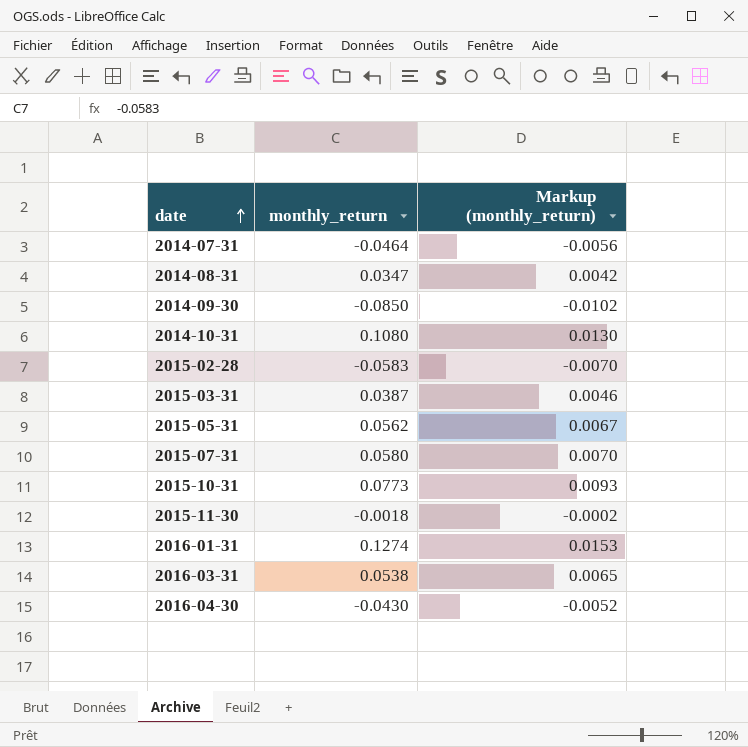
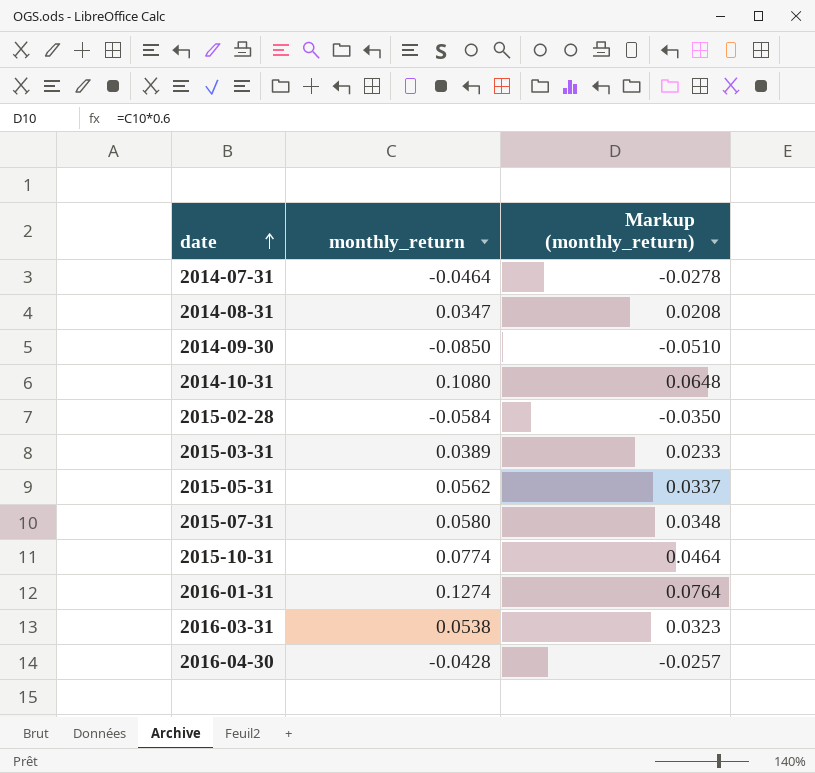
column Markup (monthly_return) | formula: [monthly_return] * 0.12 -> [monthly_return] * 0.6
row 2015-11-30: -0.0018 | -0.0002 -> none
2015-02-28 | monthly_return: -0.0583 -> -0.0584
2015-03-31 | monthly_return: 0.0387 -> 0.0389
2015-10-31 | monthly_return: 0.0773 -> 0.0774
2016-04-30 | monthly_return: -0.0430 -> -0.0428

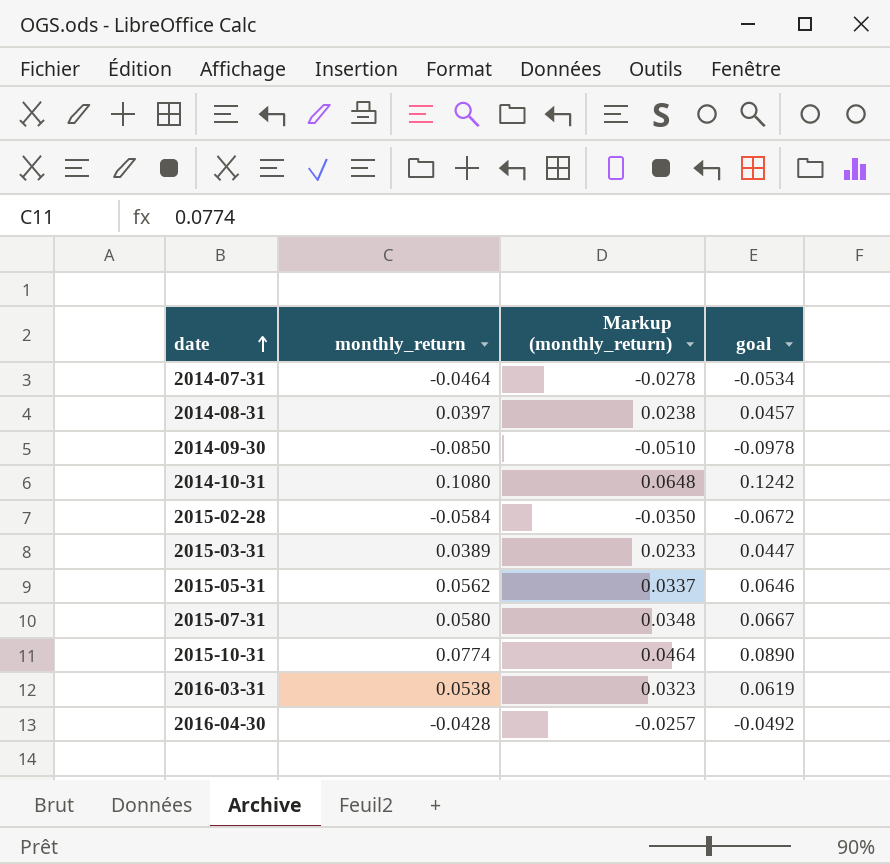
column goal | formula: none -> [monthly_return] * 1.15
row 2016-01-31: 0.1274 | 0.0764 -> none
2014-08-31 | monthly_return: 0.0347 -> 0.0397
2014-08-31 | Markup (monthly_return): 0.0208 -> 0.0238

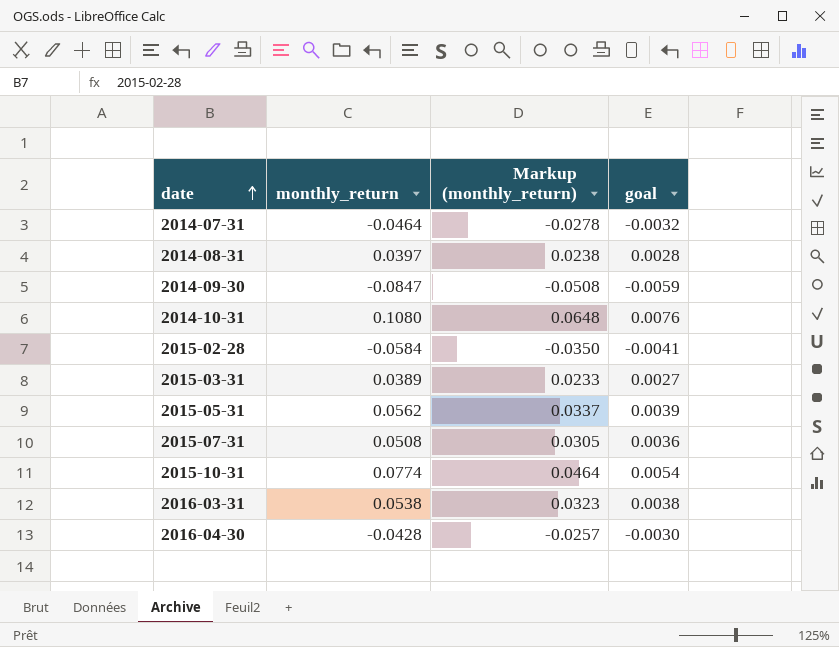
column goal | formula: [monthly_return] * 1.15 -> [monthly_return] * 0.07
2014-09-30 | monthly_return: -0.0850 -> -0.0847
2014-09-30 | Markup (monthly_return): -0.0510 -> -0.0508
2015-07-31 | monthly_return: 0.0580 -> 0.0508
2015-07-31 | Markup (monthly_return): 0.0348 -> 0.0305

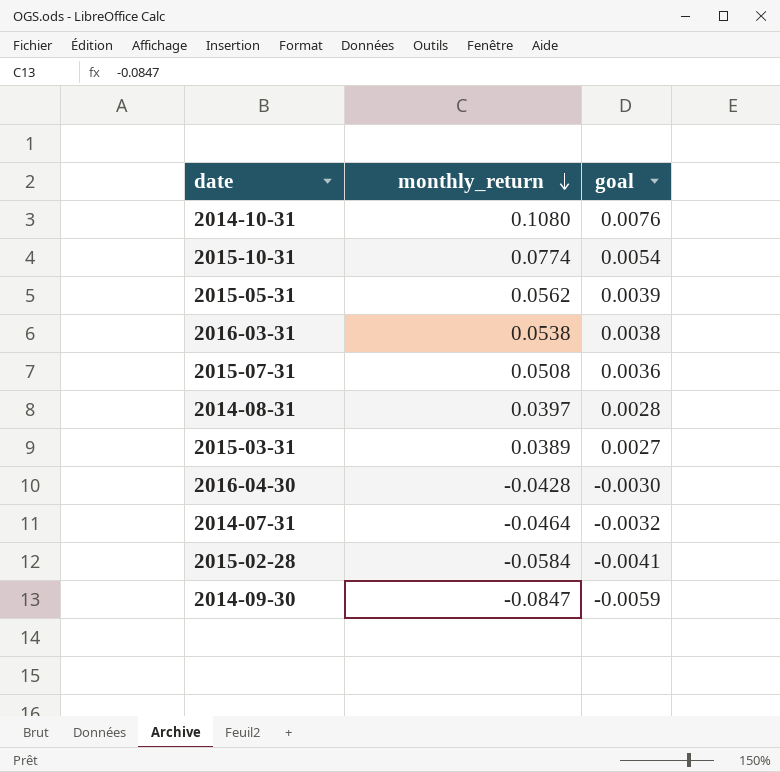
row order: date ascending -> monthly_return descending
column Markup (monthly_return) | formula: [monthly_return] * 0.6 -> none

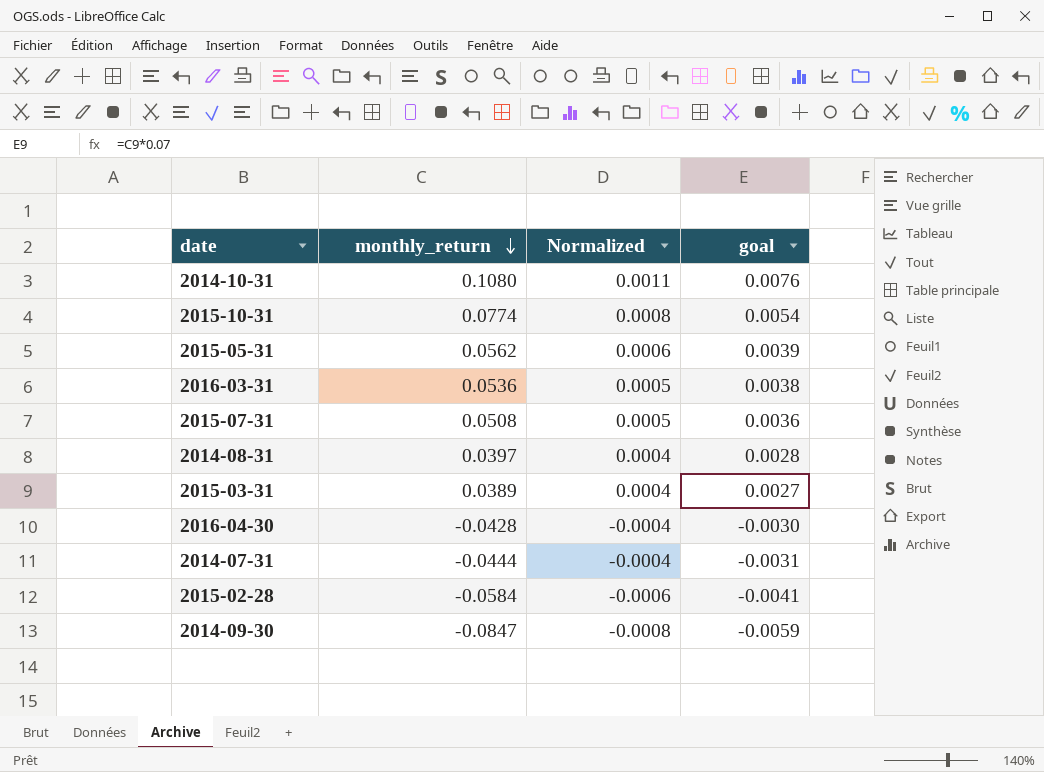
column Normalized | formula: none -> [monthly_return] * 0.01
2016-03-31 | monthly_return: 0.0538 -> 0.0536
2014-07-31 | monthly_return: -0.0464 -> -0.0444
2014-07-31 | goal: -0.0032 -> -0.0031

